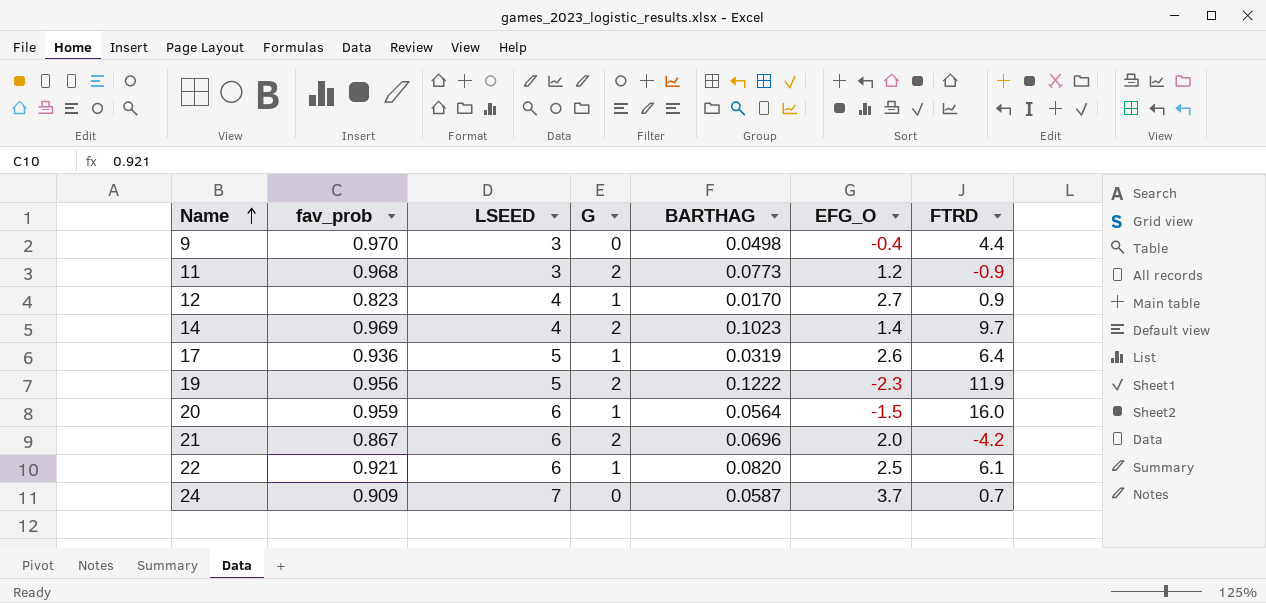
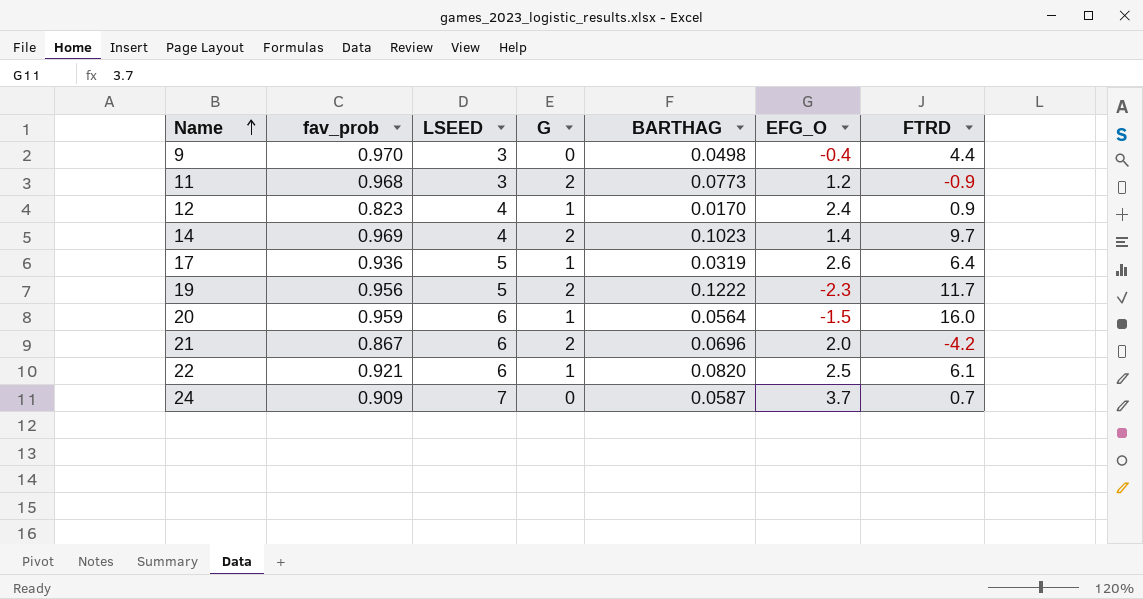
12 | EFG_O: 2.7 -> 2.4
19 | FTRD: 11.9 -> 11.7

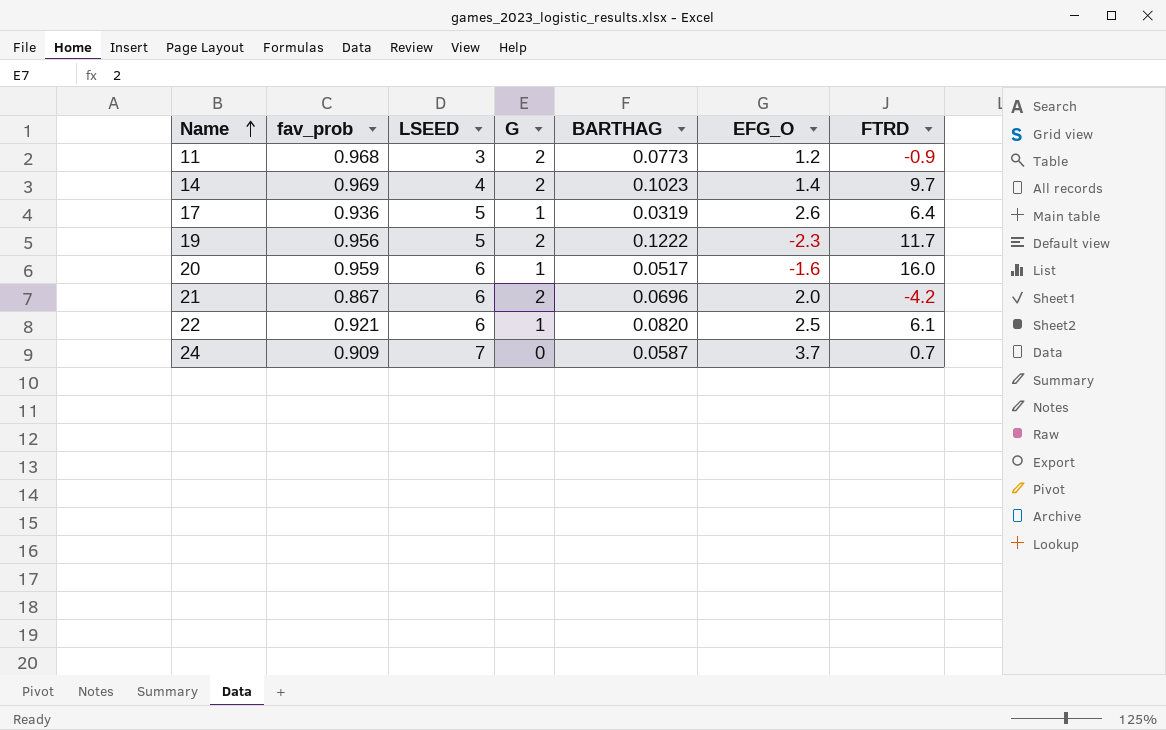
row 9: 0.970 | 3 | 0 | 0.0498 | -0.4 | 4.4 -> none
row 12: 0.823 | 4 | 1 | 0.0170 | 2.4 | 0.9 -> none
20 | BARTHAG: 0.0564 -> 0.0517
20 | EFG_O: -1.5 -> -1.6

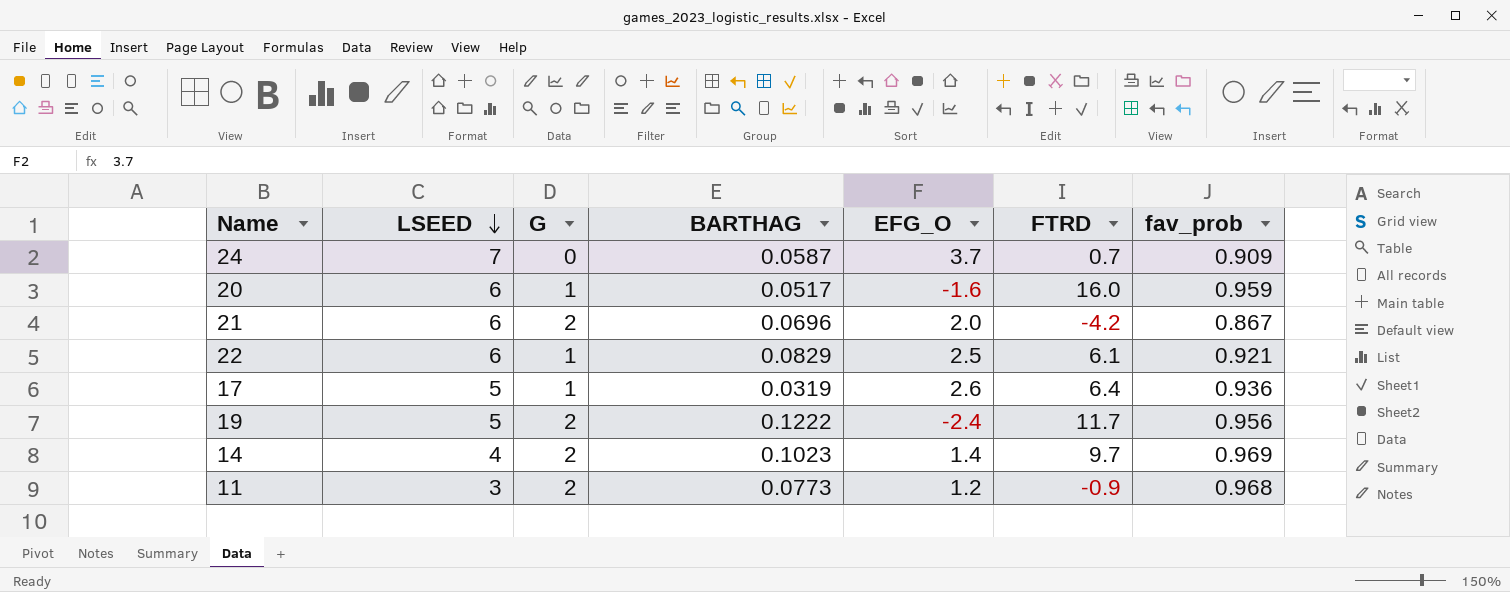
row order: Name ascending -> LSEED descending
column fav_prob | position: 2 -> 7
22 | BARTHAG: 0.0820 -> 0.0829
19 | EFG_O: -2.3 -> -2.4

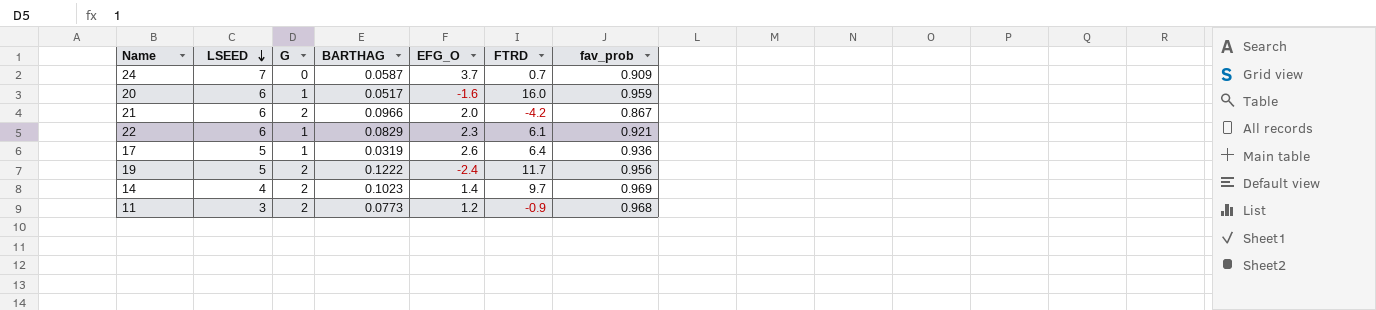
21 | BARTHAG: 0.0696 -> 0.0966
22 | EFG_O: 2.5 -> 2.3

